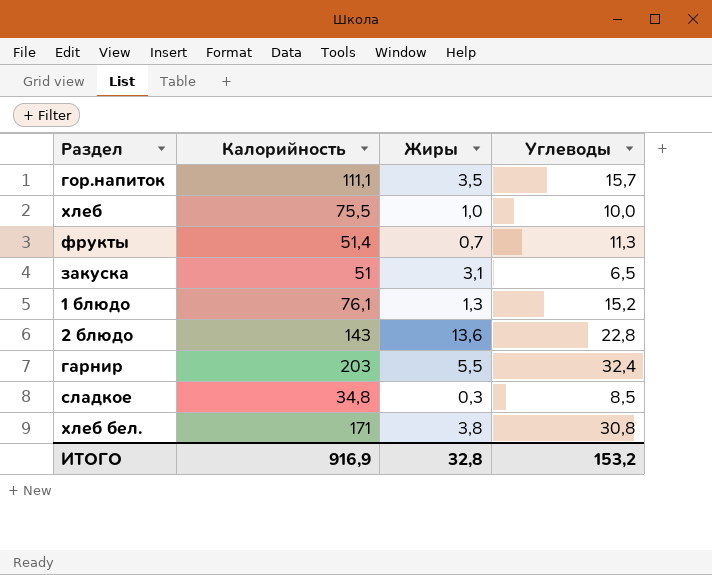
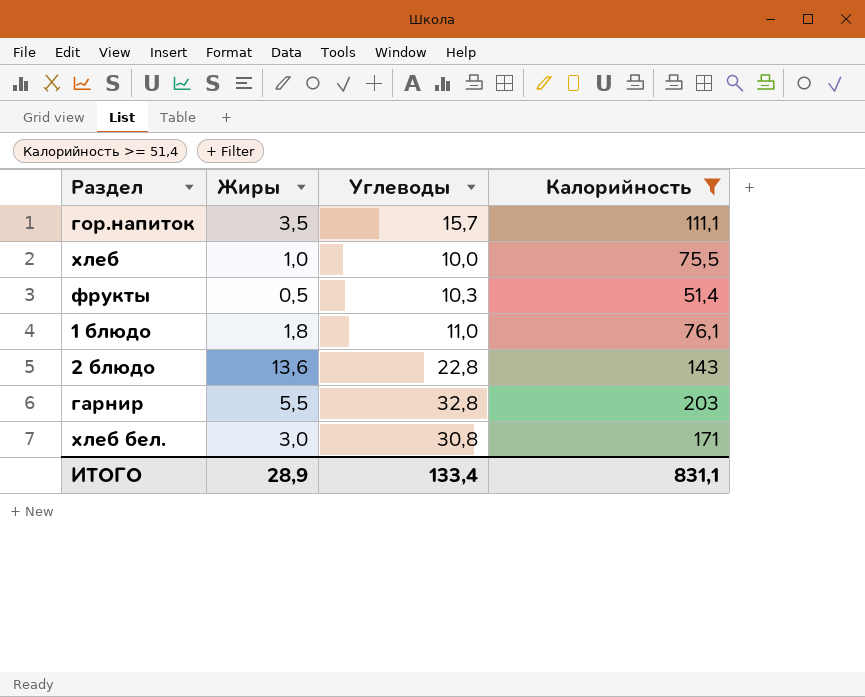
filter: none -> Калорийность >= 51,4
column Калорийность | position: 2 -> 4
фрукты | Жиры: 0,7 -> 0,5
фрукты | Углеводы: 11,3 -> 10,3
1 блюдо | Жиры: 1,3 -> 1,8
1 блюдо | Углеводы: 15,2 -> 11,0
гарнир | Углеводы: 32,4 -> 32,8
хлеб бел. | Жиры: 3,8 -> 3,0
ИТОГО | Жиры: 32,8 -> 28,9
ИТОГО | Углеводы: 153,2 -> 133,4
ИТОГО | Калорийность: 916,9 -> 831,1

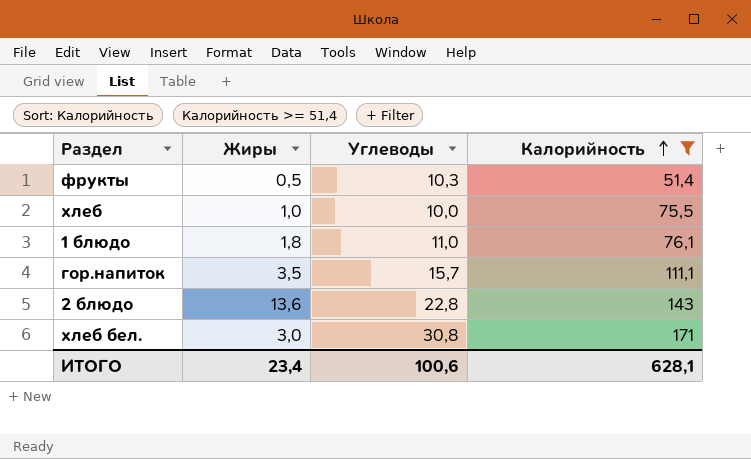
row order: none -> Калорийность ascending
row гарнир: 5,5 | 32,8 | 203 -> none
ИТОГО | Жиры: 28,9 -> 23,4
ИТОГО | Углеводы: 133,4 -> 100,6
ИТОГО | Калорийность: 831,1 -> 628,1

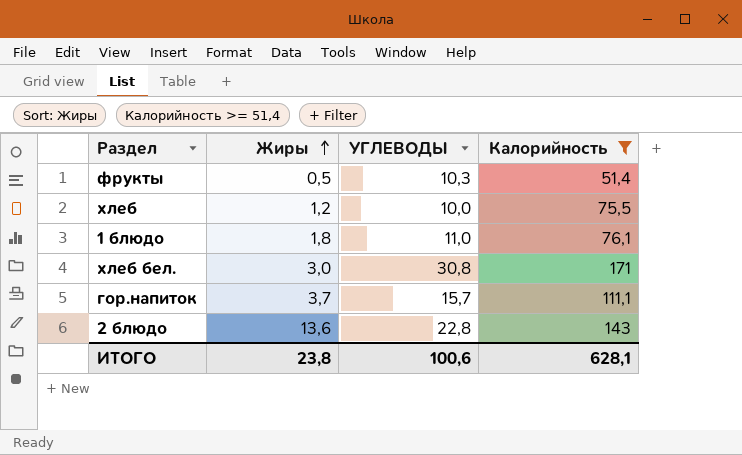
row order: Калорийность ascending -> Жиры ascending
column name: Углеводы -> УГЛЕВОДЫ
хлеб | Жиры: 1,0 -> 1,2
гор.напиток | Жиры: 3,5 -> 3,7
ИТОГО | Жиры: 23,4 -> 23,8

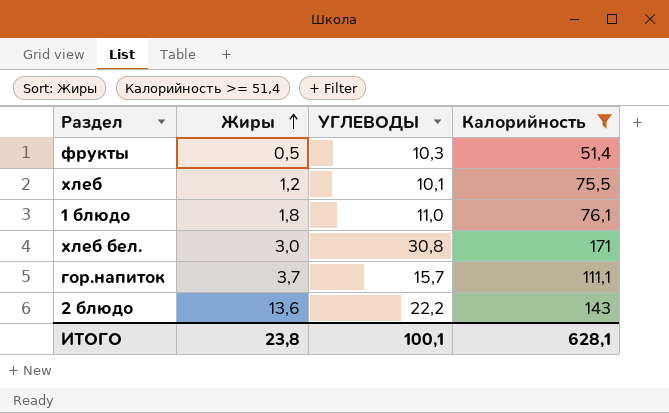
хлеб | УГЛЕВОДЫ: 10,0 -> 10,1
2 блюдо | УГЛЕВОДЫ: 22,8 -> 22,2
ИТОГО | УГЛЕВОДЫ: 100,6 -> 100,1

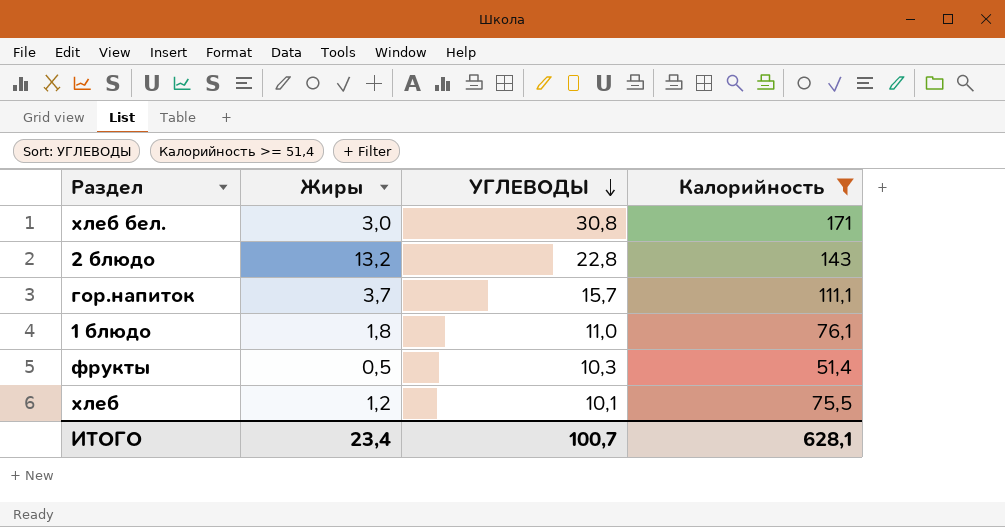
row order: Жиры ascending -> УГЛЕВОДЫ descending
2 блюдо | Жиры: 13,6 -> 13,2
2 блюдо | УГЛЕВОДЫ: 22,2 -> 22,8
ИТОГО | Жиры: 23,8 -> 23,4
ИТОГО | УГЛЕВОДЫ: 100,1 -> 100,7

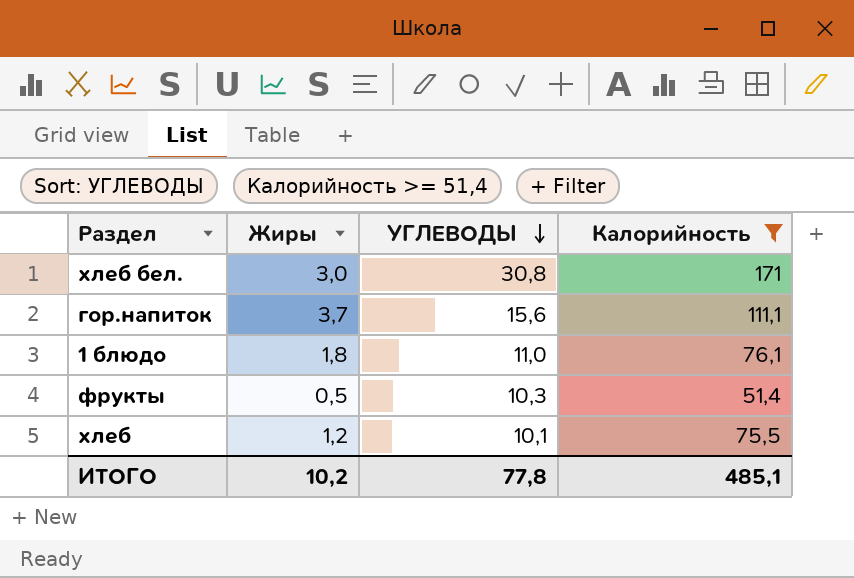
row 2 блюдо: 13,2 | 22,8 | 143 -> none
гор.напиток | УГЛЕВОДЫ: 15,7 -> 15,6
ИТОГО | Жиры: 23,4 -> 10,2
ИТОГО | УГЛЕВОДЫ: 100,7 -> 77,8
ИТОГО | Калорийность: 628,1 -> 485,1

